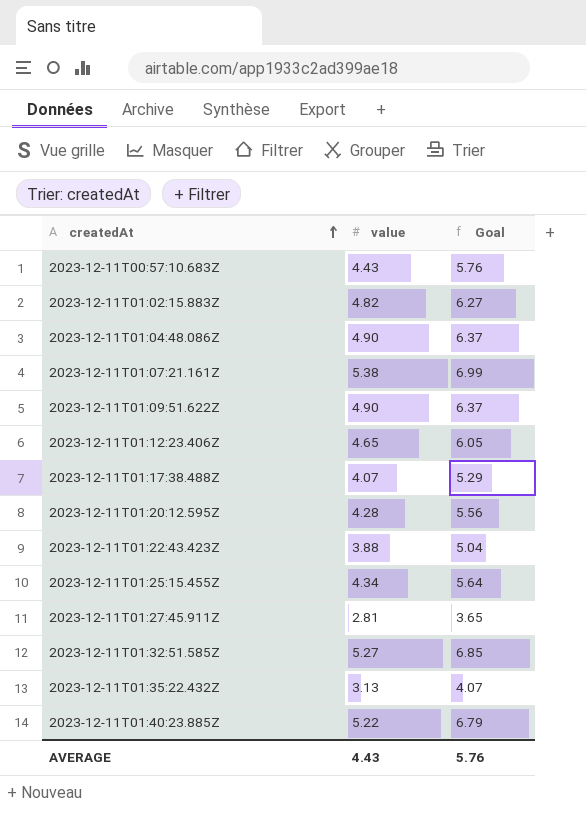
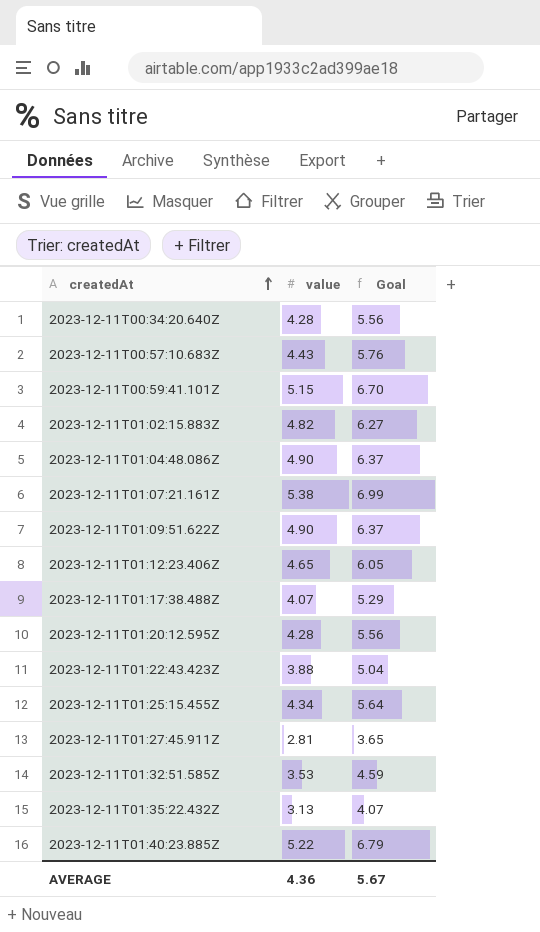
row 2023-12-11T00:34:20.640Z: none -> 4.28 | 5.56
row 2023-12-11T00:59:41.101Z: none -> 5.15 | 6.70
2023-12-11T01:32:51.585Z | value: 5.27 -> 3.53
2023-12-11T01:32:51.585Z | Goal: 6.85 -> 4.59
AVERAGE | value: 4.43 -> 4.36
AVERAGE | Goal: 5.76 -> 5.67

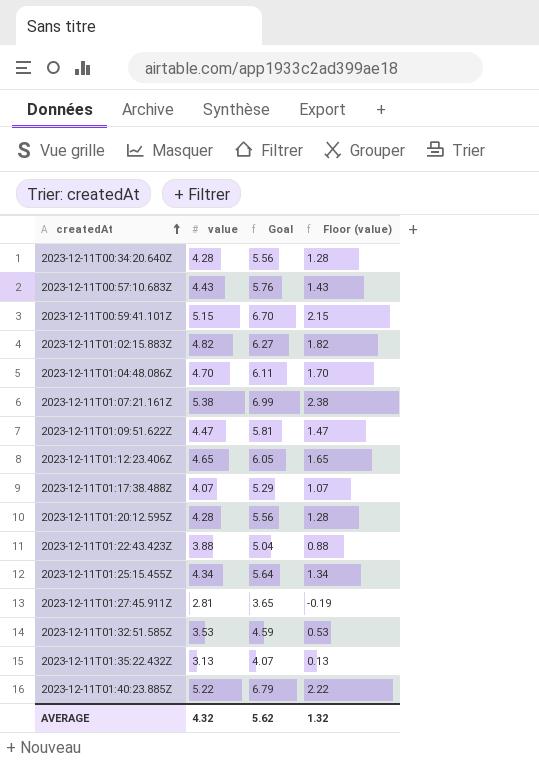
column Floor (value) | formula: none -> [value] - 3
2023-12-11T01:04:48.086Z | value: 4.90 -> 4.70
2023-12-11T01:04:48.086Z | Goal: 6.37 -> 6.11
2023-12-11T01:09:51.622Z | value: 4.90 -> 4.47
2023-12-11T01:09:51.622Z | Goal: 6.37 -> 5.81
AVERAGE | value: 4.36 -> 4.32
AVERAGE | Goal: 5.67 -> 5.62

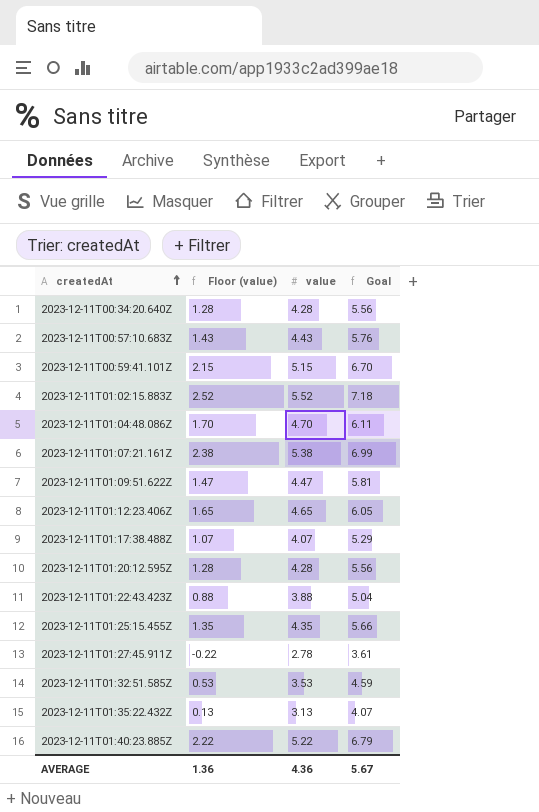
column Floor (value) | position: 4 -> 2
2023-12-11T01:02:15.883Z | Floor (value): 1.82 -> 2.52
2023-12-11T01:02:15.883Z | value: 4.82 -> 5.52
2023-12-11T01:02:15.883Z | Goal: 6.27 -> 7.18
2023-12-11T01:25:15.455Z | Floor (value): 1.34 -> 1.35
2023-12-11T01:25:15.455Z | value: 4.34 -> 4.35
2023-12-11T01:25:15.455Z | Goal: 5.64 -> 5.66
2023-12-11T01:27:45.911Z | Floor (value): -0.19 -> -0.22
2023-12-11T01:27:45.911Z | value: 2.81 -> 2.78
2023-12-11T01:27:45.911Z | Goal: 3.65 -> 3.61
AVERAGE | Floor (value): 1.32 -> 1.36
AVERAGE | value: 4.32 -> 4.36
AVERAGE | Goal: 5.62 -> 5.67

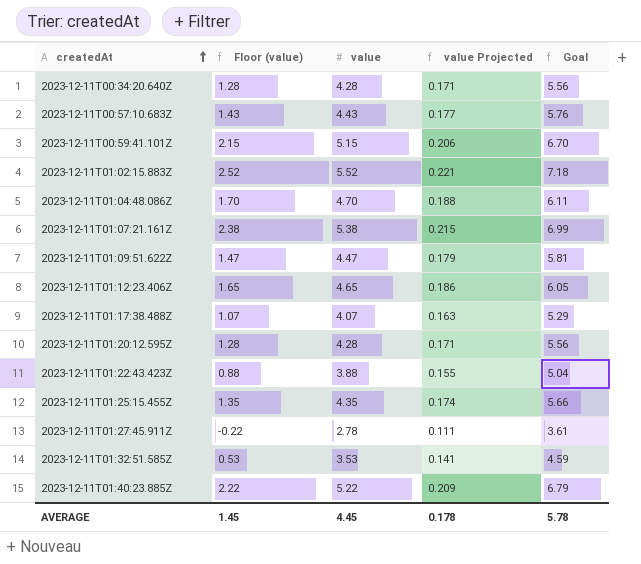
column value Projected | formula: none -> [value] * 0.04
row 2023-12-11T01:35:22.432Z: 0.13 | 3.13 | 4.07 -> none
AVERAGE | Floor (value): 1.36 -> 1.45
AVERAGE | value: 4.36 -> 4.45
AVERAGE | Goal: 5.67 -> 5.78

